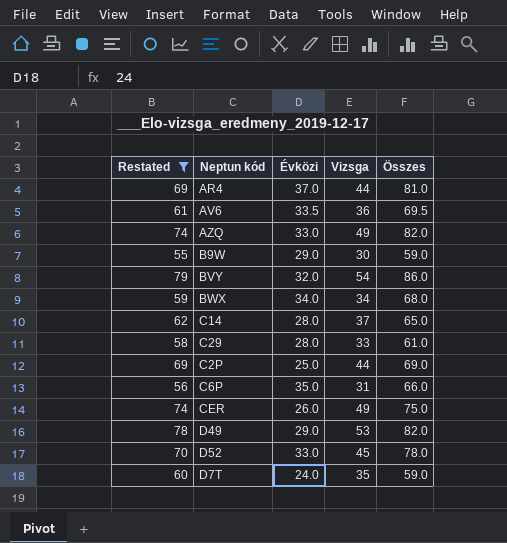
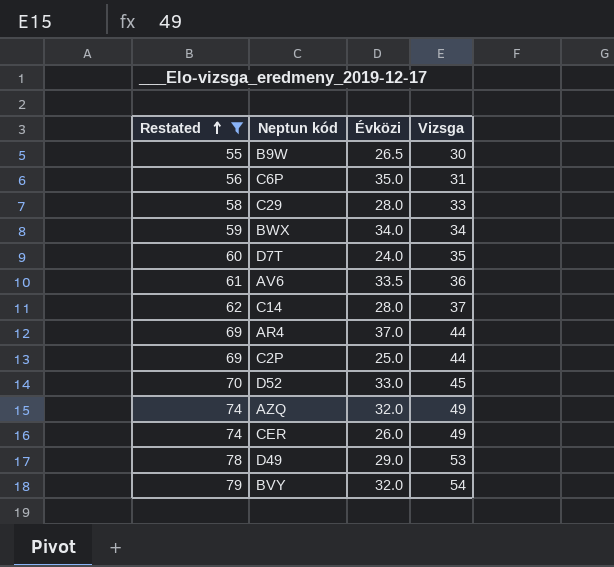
row order: none -> Restated ascending
column Összes | formula: [Évközi] + [Vizsga] -> none
B9W | Évközi: 29.0 -> 26.5
AZQ | Évközi: 33.0 -> 32.0

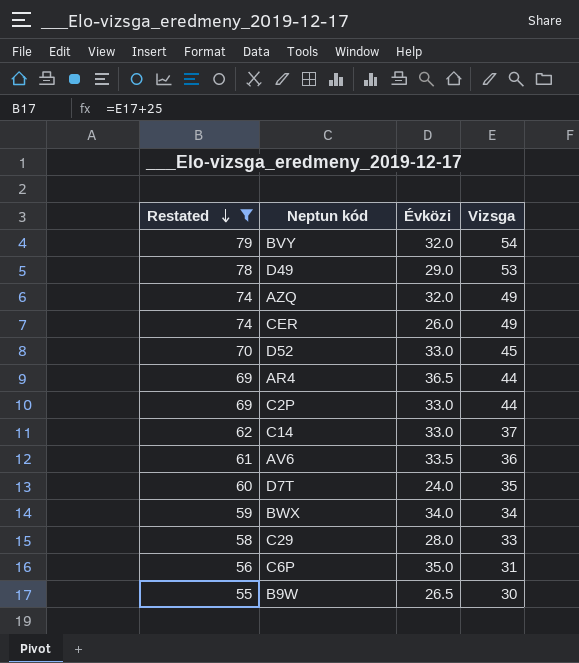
row order: Restated ascending -> Restated descending
AR4 | Évközi: 37.0 -> 36.5
C2P | Évközi: 25.0 -> 33.0
C14 | Évközi: 28.0 -> 33.0

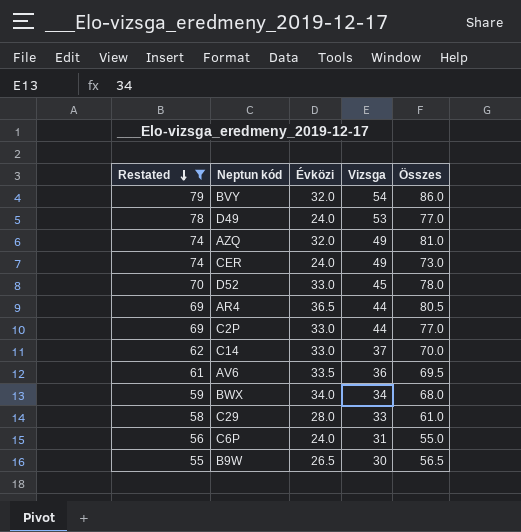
column Összes | formula: none -> [Évközi] + [Vizsga]
row D7T: 60 | 24.0 | 35 -> none
D49 | Évközi: 29.0 -> 24.0
CER | Évközi: 26.0 -> 24.0
C6P | Évközi: 35.0 -> 24.0

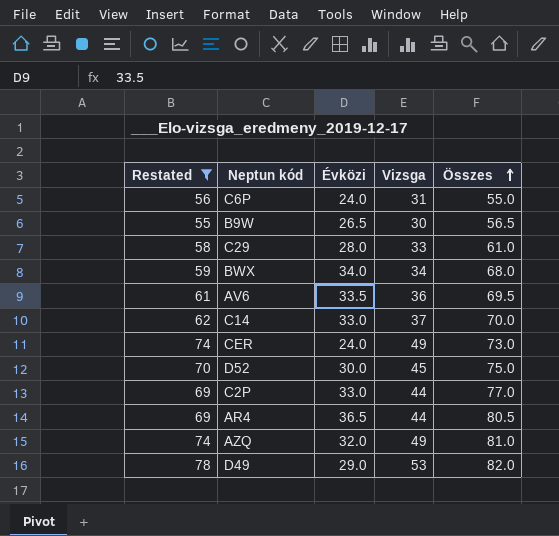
row order: Restated descending -> Összes ascending
row BVY: 79 | 32.0 | 54 | 86.0 -> none
D52 | Évközi: 33.0 -> 30.0
D52 | Összes: 78.0 -> 75.0
D49 | Évközi: 24.0 -> 29.0
D49 | Összes: 77.0 -> 82.0

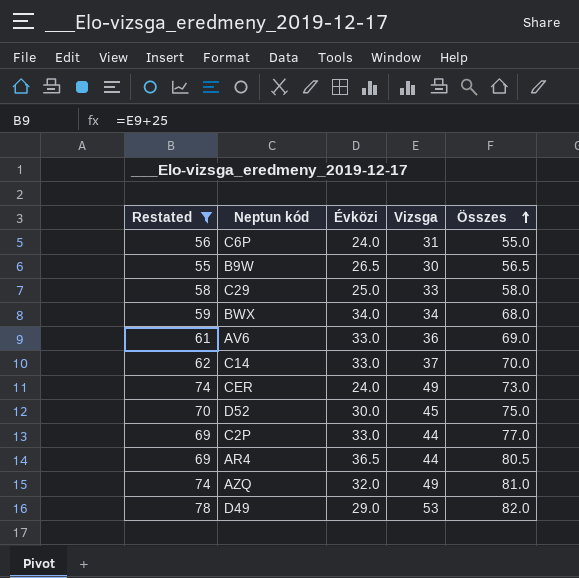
C29 | Évközi: 28.0 -> 25.0
C29 | Összes: 61.0 -> 58.0
AV6 | Évközi: 33.5 -> 33.0
AV6 | Összes: 69.5 -> 69.0

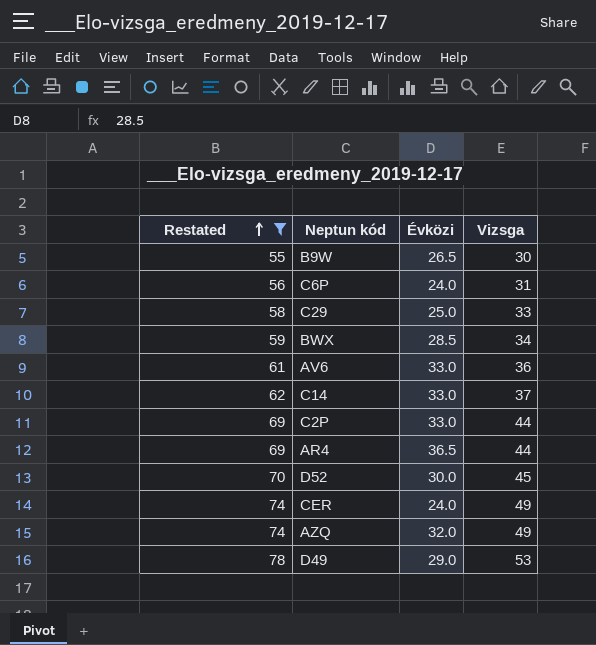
row order: Összes ascending -> Restated ascending
column Összes | formula: [Évközi] + [Vizsga] -> none
BWX | Évközi: 34.0 -> 28.5

